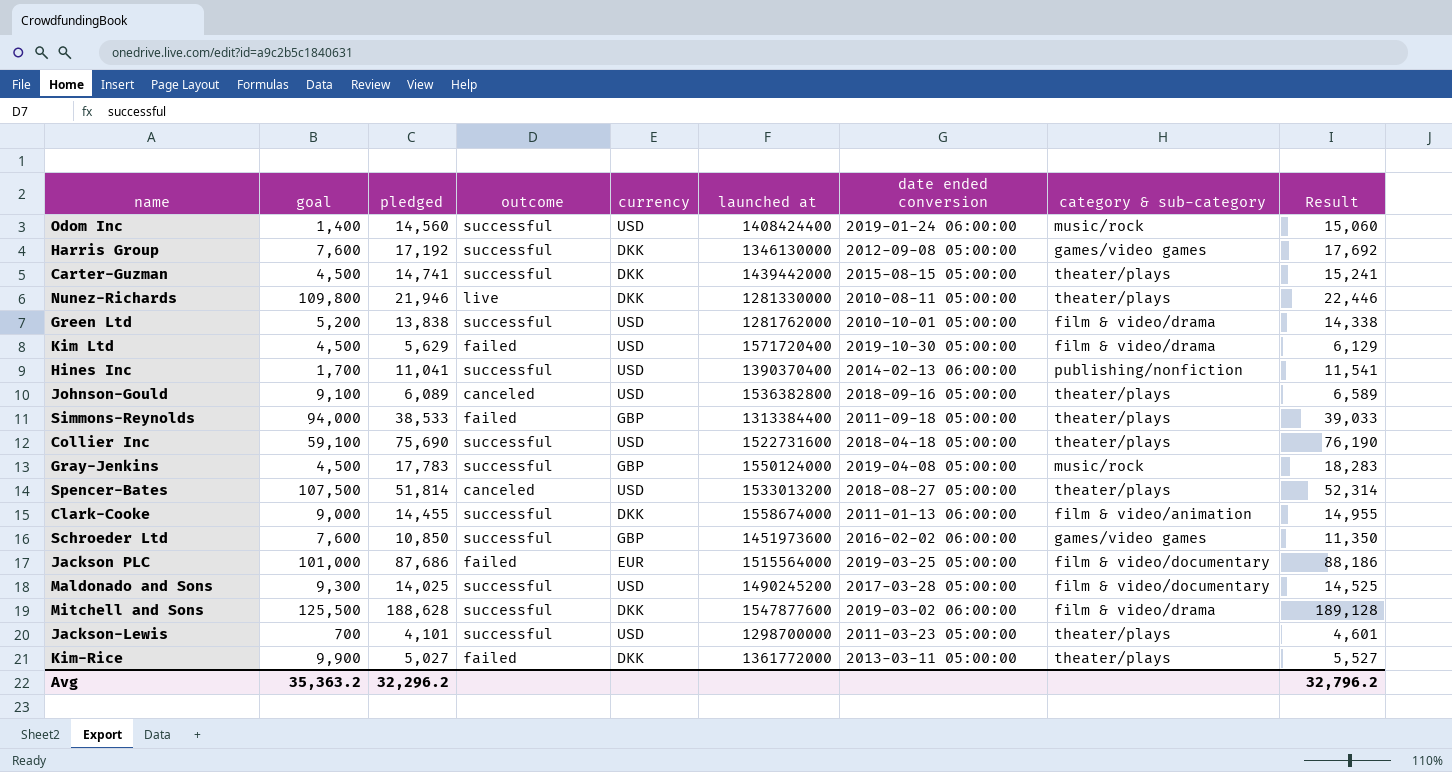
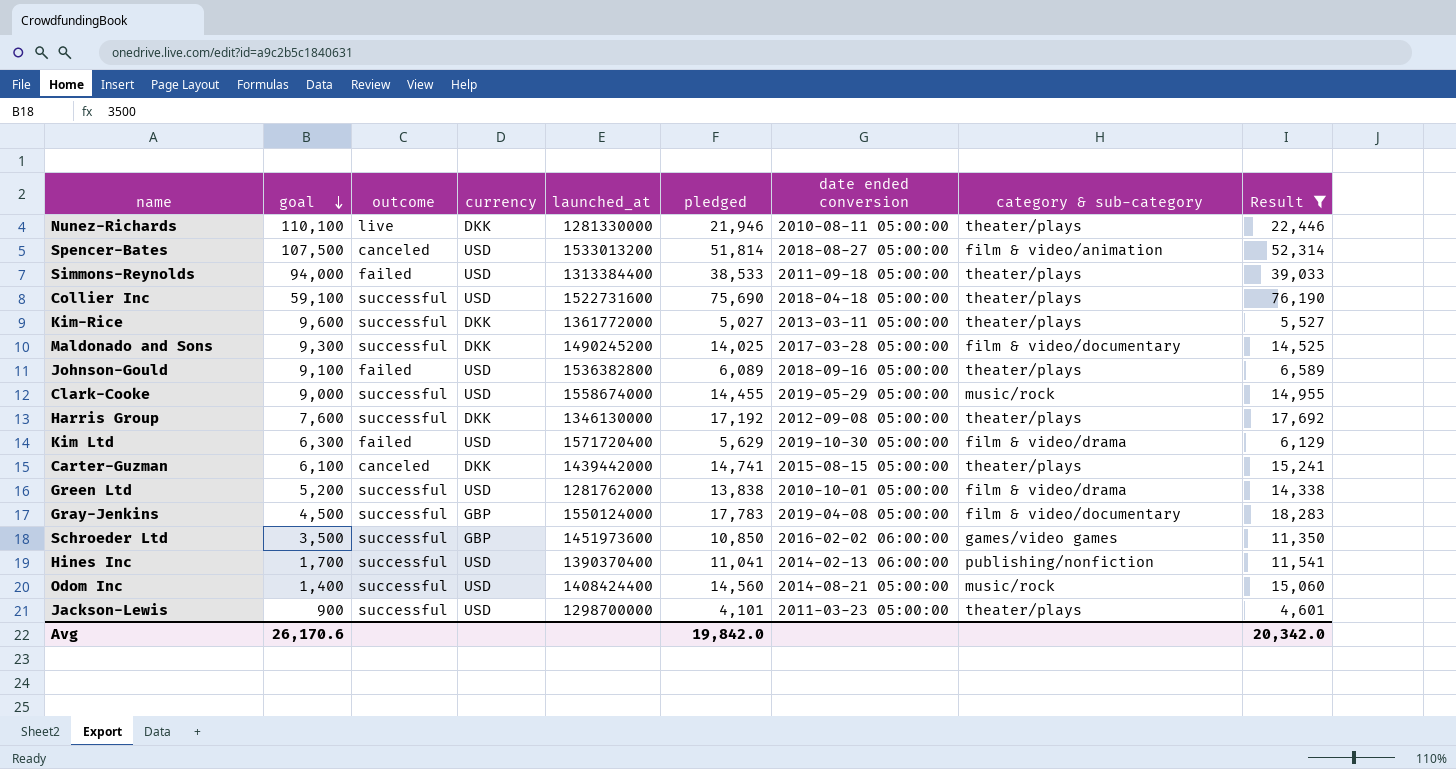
filter: none -> Result <= 76,190
row order: none -> goal descending
column name: launched at -> launched_at
column pledged | position: 3 -> 6
Nunez-Richards | goal: 109,800 -> 110,100
Spencer-Bates | category & sub-category: theater/plays -> film & video/animation
Simmons-Reynolds | currency: GBP -> USD
Kim-Rice | goal: 9,900 -> 9,600
Kim-Rice | outcome: failed -> successful
Maldonado and Sons | currency: USD -> DKK
Johnson-Gould | outcome: canceled -> failed
Clark-Cooke | currency: DKK -> USD
Clark-Cooke | date ended conversion: 2011-01-13 06:00:00 -> 2019-05-29 05:00:00
Clark-Cooke | category & sub-category: film & video/animation -> music/rock
Harris Group | category & sub-category: games/video games -> theater/plays
Kim Ltd | goal: 4,500 -> 6,300
Carter-Guzman | goal: 4,500 -> 6,100
Carter-Guzman | outcome: successful -> canceled
Gray-Jenkins | category & sub-category: music/rock -> film & video/documentary
Schroeder Ltd | goal: 7,600 -> 3,500
Odom Inc | date ended conversion: 2019-01-24 06:00:00 -> 2014-08-21 05:00:00
Jackson-Lewis | goal: 700 -> 900
Avg | goal: 35,363.2 -> 26,170.6
Avg | pledged: 32,296.2 -> 19,842.0
Avg | Result: 32,796.2 -> 20,342.0

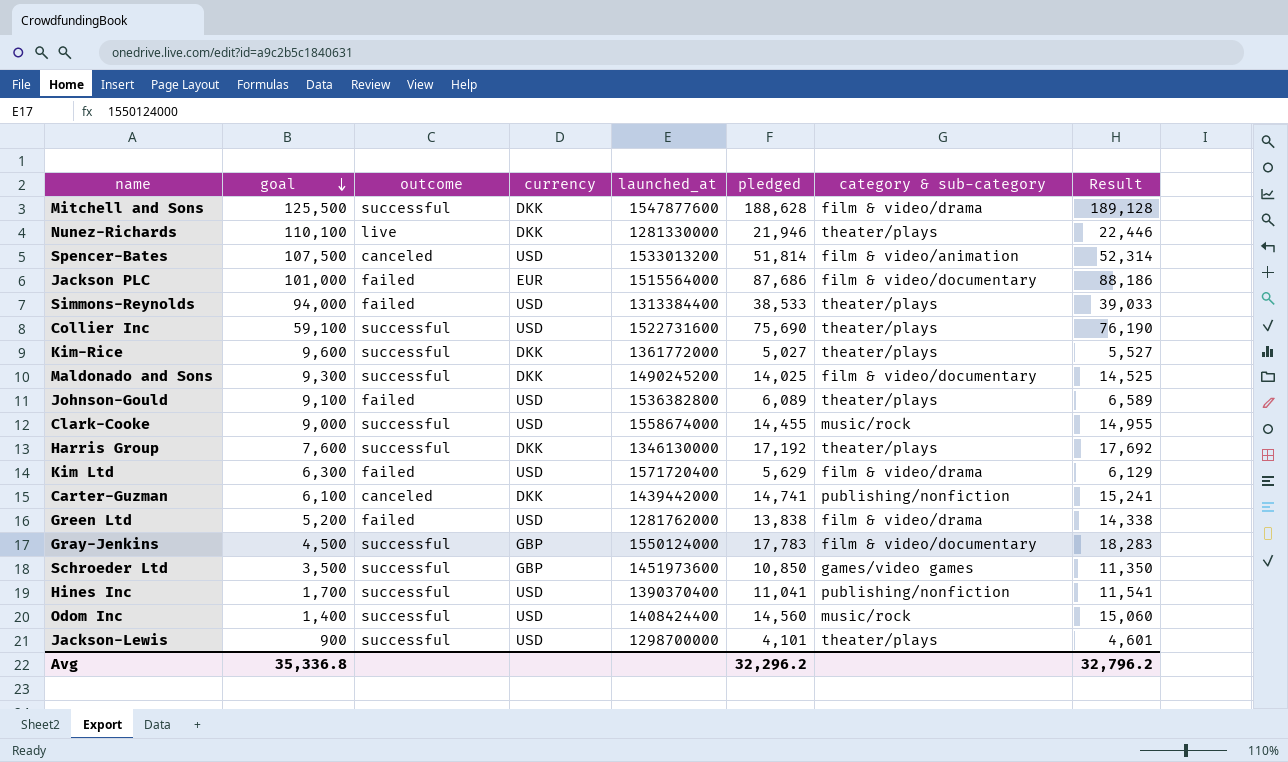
filter: Result <= 76,190 -> none
column date ended conversion | position: 7 -> none
Carter-Guzman | category & sub-category: theater/plays -> publishing/nonfiction
Green Ltd | outcome: successful -> failed
Avg | goal: 26,170.6 -> 35,336.8
Avg | pledged: 19,842.0 -> 32,296.2
Avg | Result: 20,342.0 -> 32,796.2

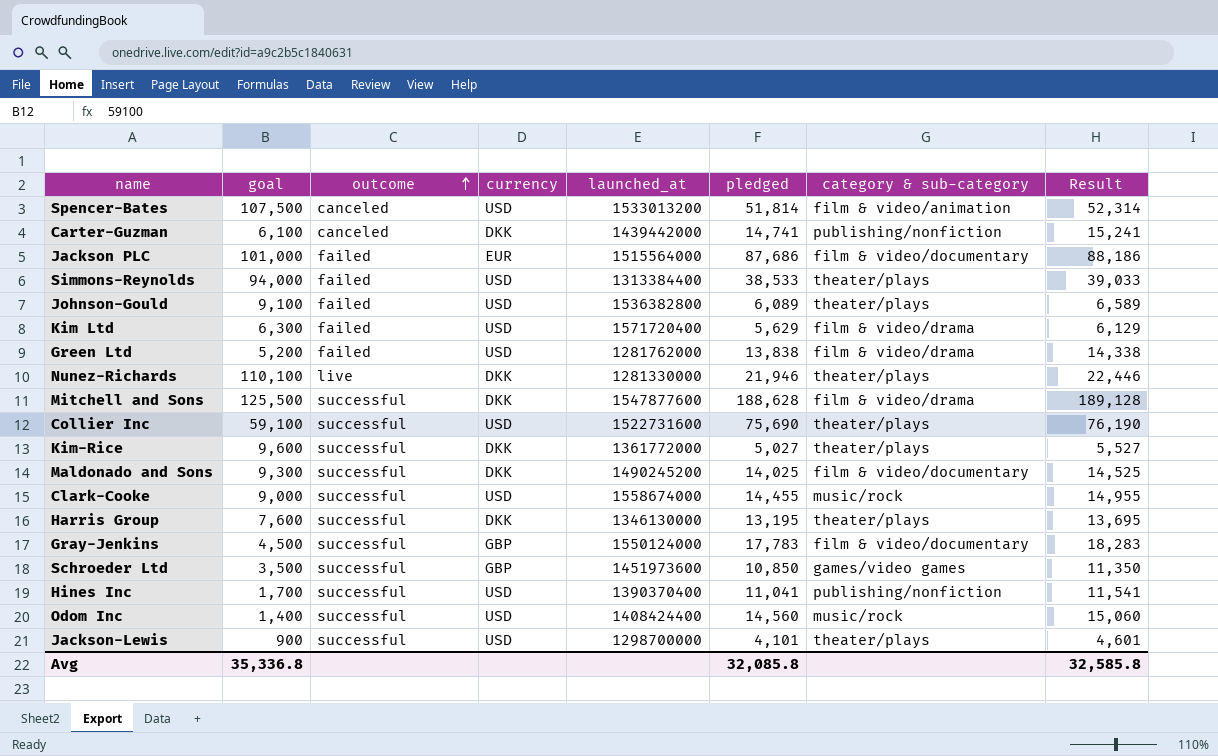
row order: goal descending -> outcome ascending
Harris Group | pledged: 17,192 -> 13,195
Harris Group | Result: 17,692 -> 13,695
Avg | pledged: 32,296.2 -> 32,085.8
Avg | Result: 32,796.2 -> 32,585.8

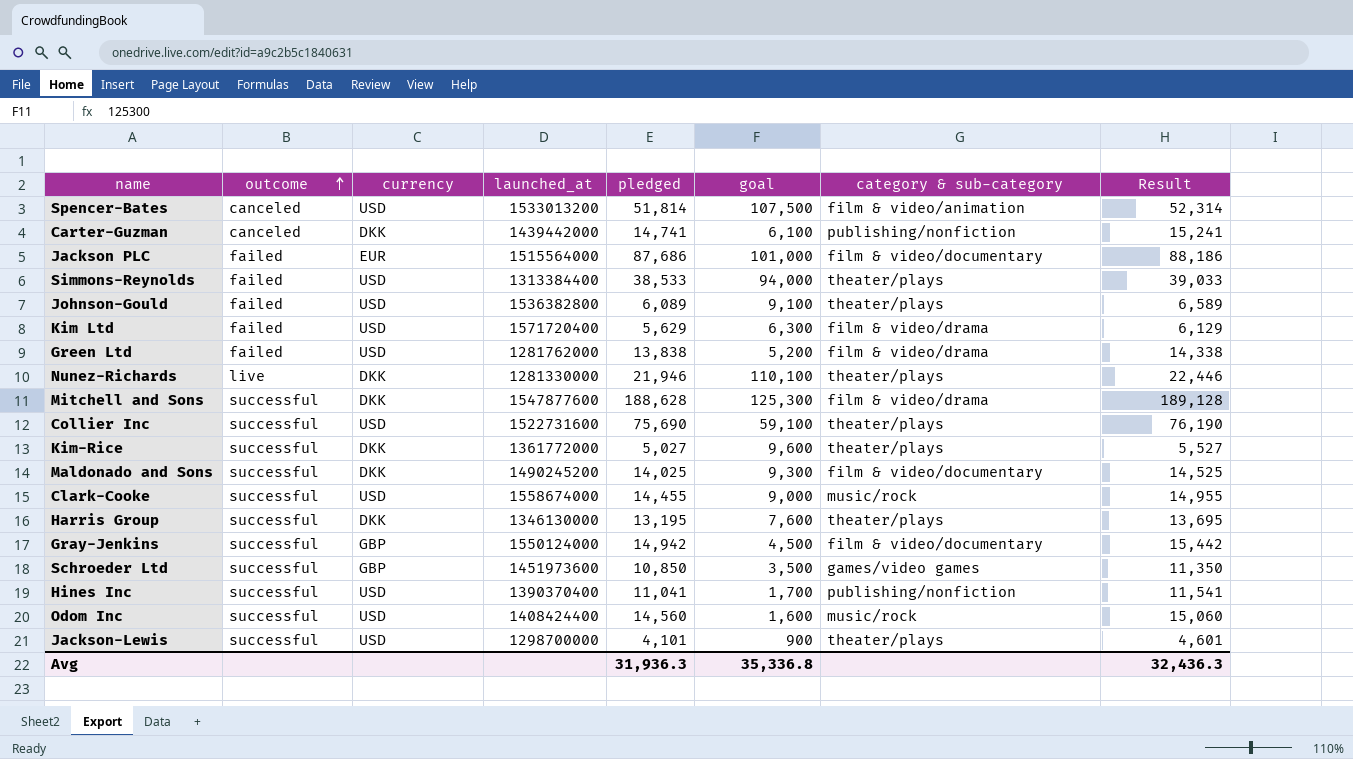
column goal | position: 2 -> 6
Mitchell and Sons | goal: 125,500 -> 125,300
Gray-Jenkins | pledged: 17,783 -> 14,942
Gray-Jenkins | Result: 18,283 -> 15,442
Odom Inc | goal: 1,400 -> 1,600
Avg | pledged: 32,085.8 -> 31,936.3
Avg | Result: 32,585.8 -> 32,436.3

